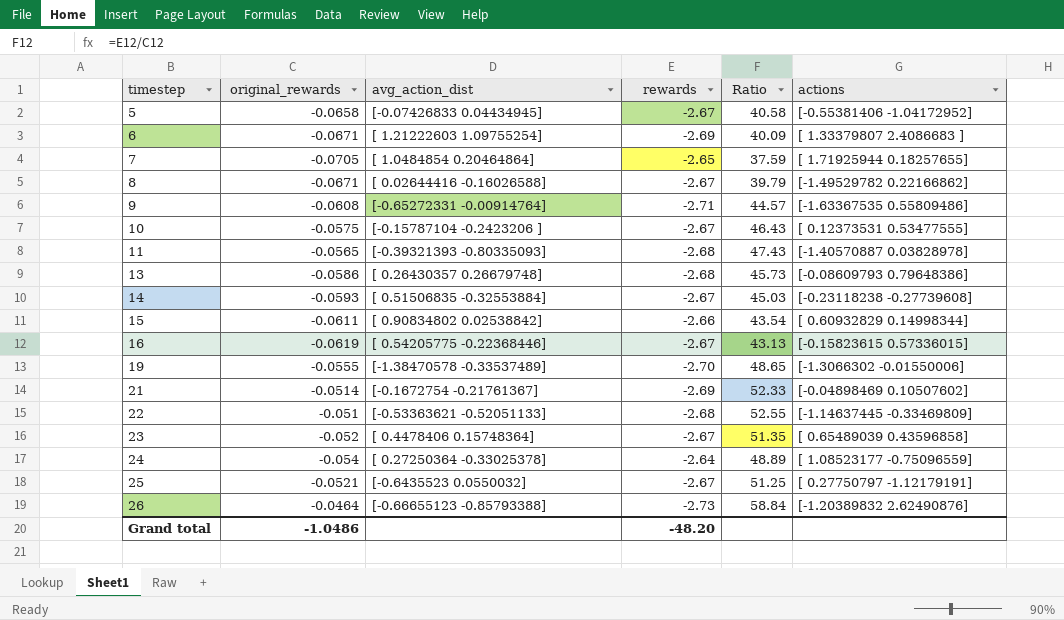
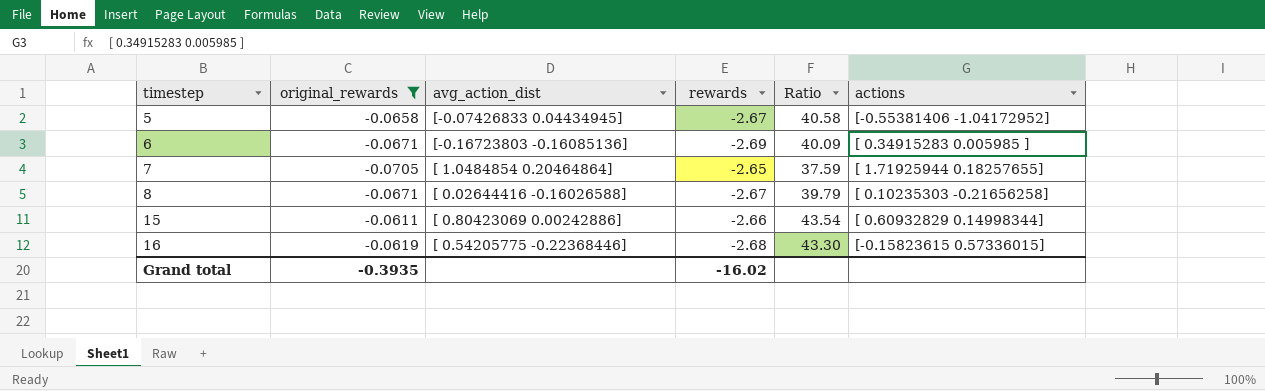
filter: none -> original_rewards <= -0.0611
6 | avg_action_dist: [ 1.21222603 1.09755254] -> [-0.16723803 -0.16085136]
6 | actions: [ 1.33379807 2.4086683 ] -> [ 0.34915283 0.005985 ]
8 | actions: [-1.49529782 0.22166862] -> [ 0.10235303 -0.21656258]
15 | avg_action_dist: [ 0.90834802 0.02538842] -> [ 0.80423069 0.00242886]
16 | rewards: -2.67 -> -2.68
16 | Ratio: 43.13 -> 43.30
Grand total | original_rewards: -1.0486 -> -0.3935
Grand total | rewards: -48.20 -> -16.02

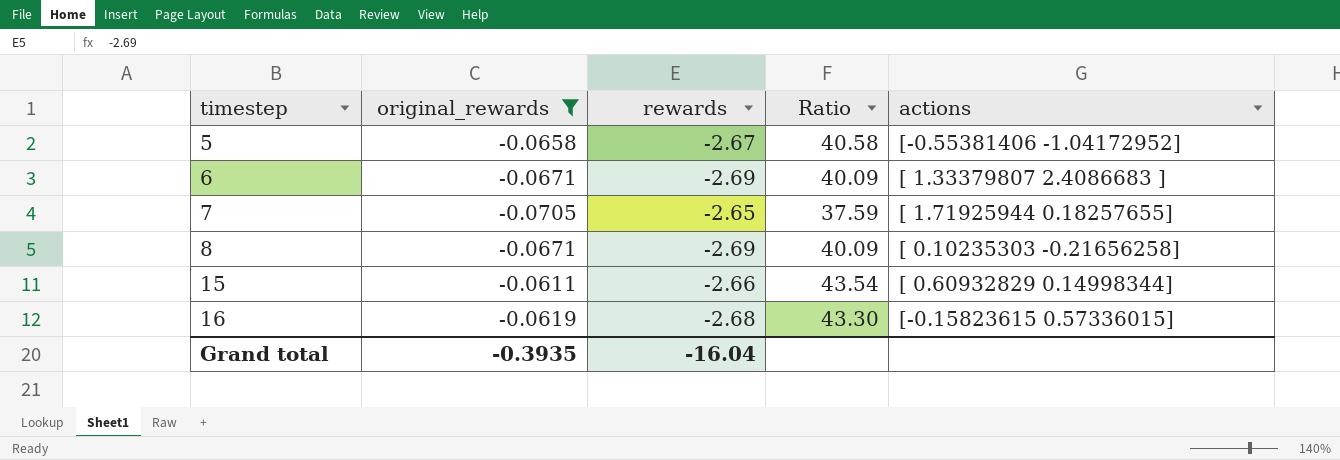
column avg_action_dist | position: 3 -> none
6 | actions: [ 0.34915283 0.005985 ] -> [ 1.33379807 2.4086683 ]
8 | rewards: -2.67 -> -2.69
8 | Ratio: 39.79 -> 40.09
Grand total | rewards: -16.02 -> -16.04

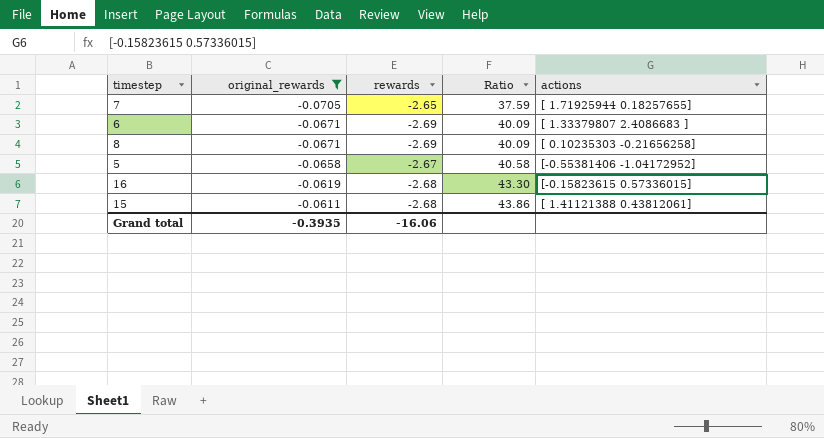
row order: timestep ascending -> original_rewards ascending
15 | rewards: -2.66 -> -2.68
15 | Ratio: 43.54 -> 43.86
15 | actions: [ 0.60932829 0.14998344] -> [ 1.41121388 0.43812061]
Grand total | rewards: -16.04 -> -16.06

